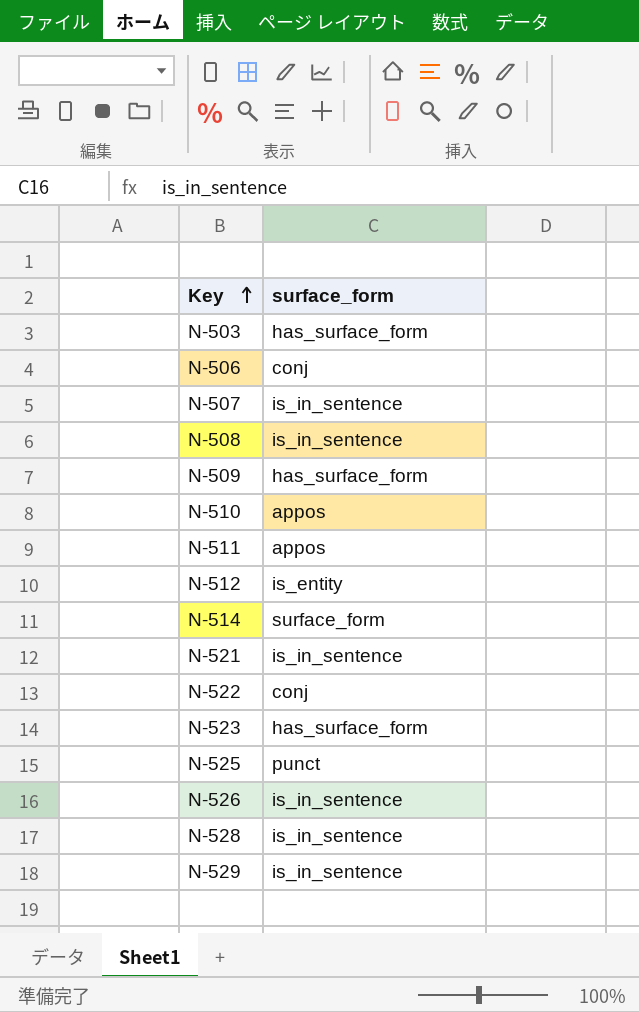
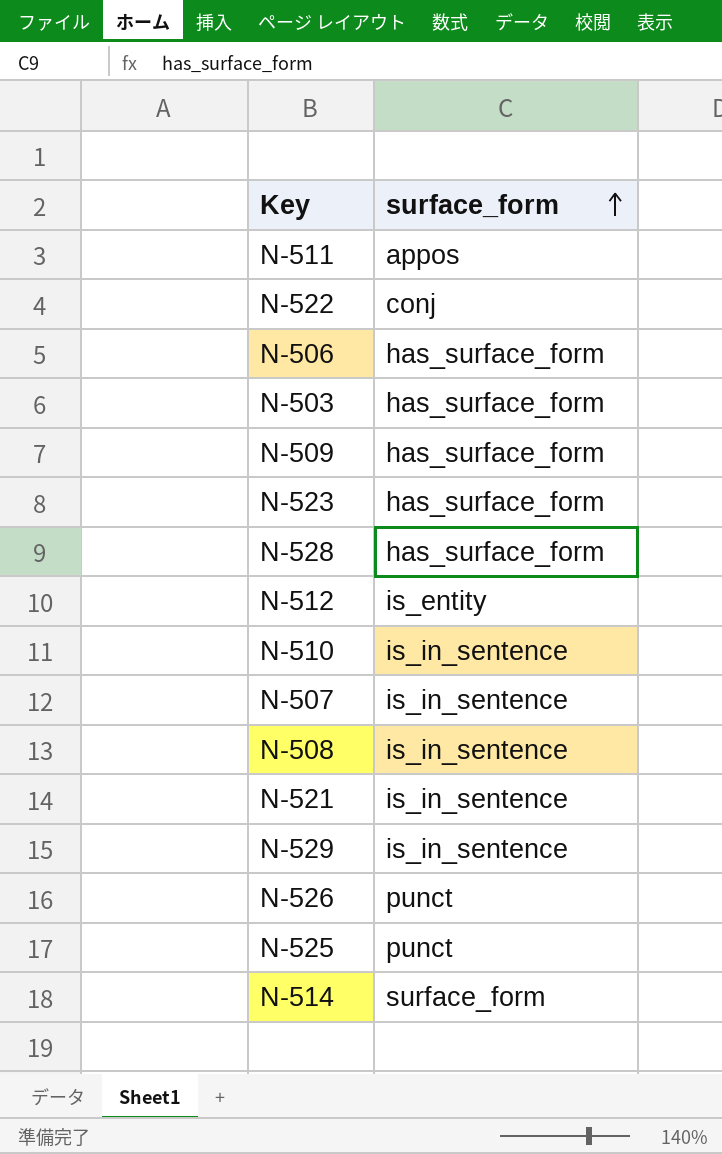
row order: Key ascending -> surface_form ascending
N-506 | surface_form: conj -> has_surface_form
N-528 | surface_form: is_in_sentence -> has_surface_form
N-510 | surface_form: appos -> is_in_sentence
N-526 | surface_form: is_in_sentence -> punct

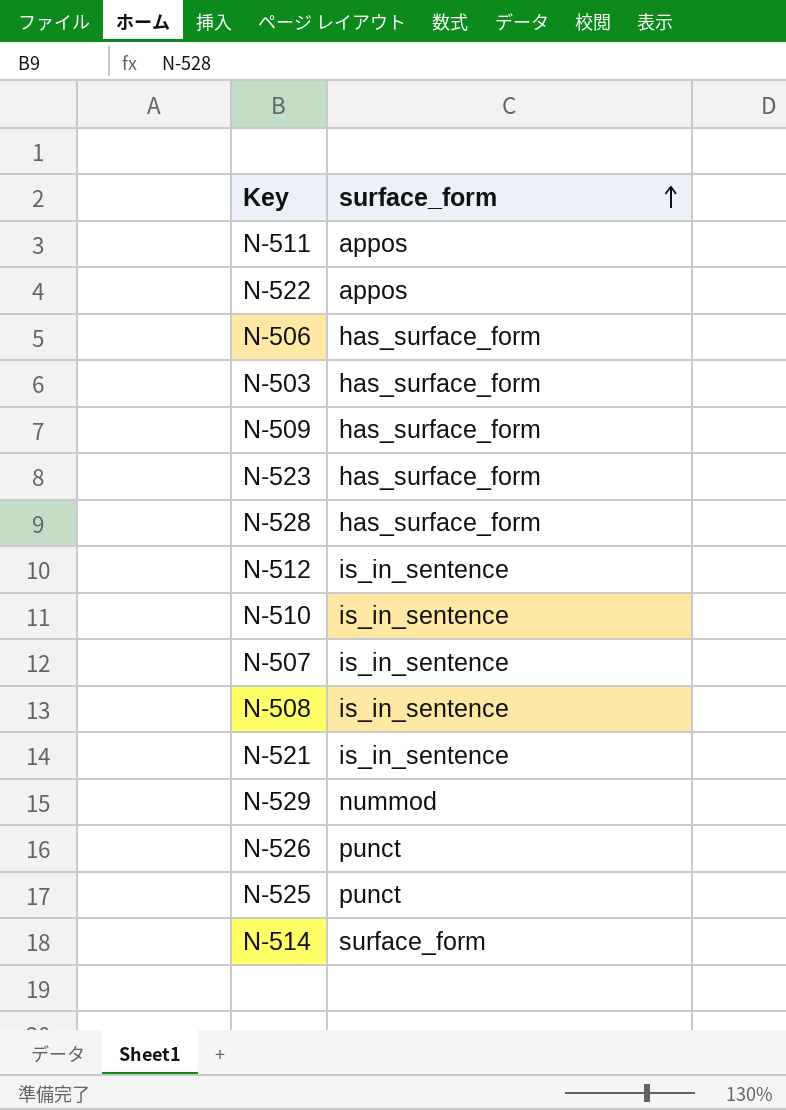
N-522 | surface_form: conj -> appos
N-512 | surface_form: is_entity -> is_in_sentence
N-529 | surface_form: is_in_sentence -> nummod

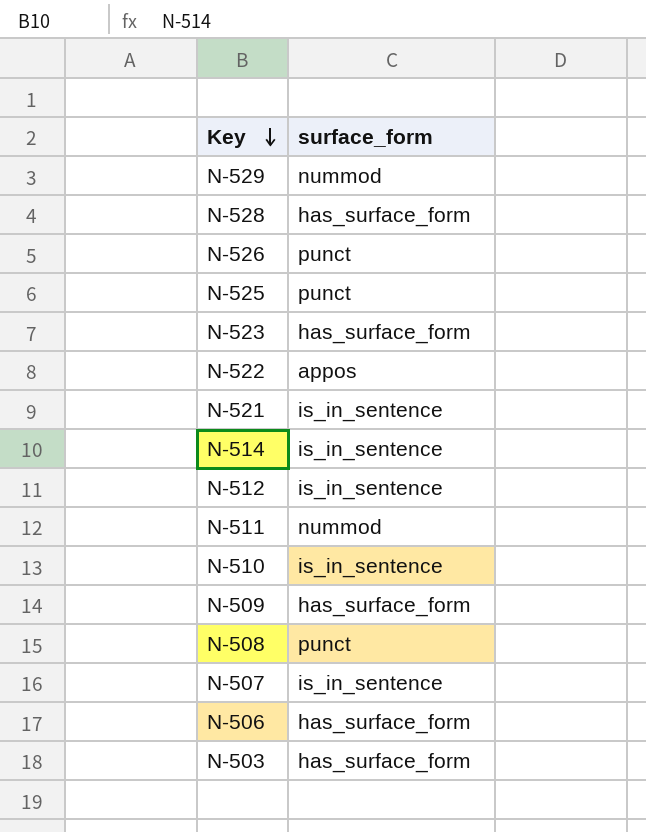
row order: surface_form ascending -> Key descending
N-514 | surface_form: surface_form -> is_in_sentence
N-511 | surface_form: appos -> nummod
N-508 | surface_form: is_in_sentence -> punct

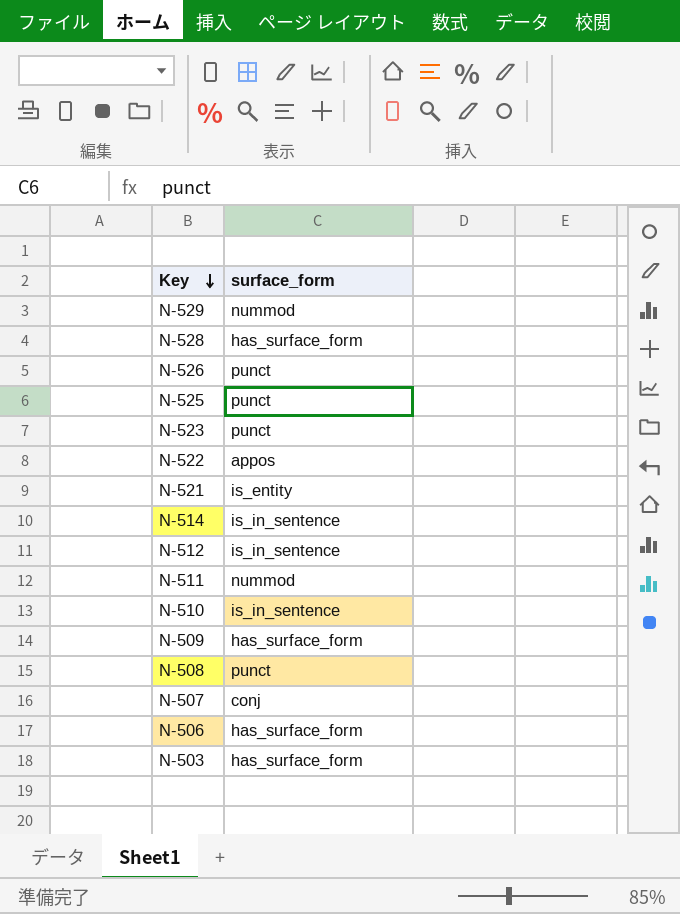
N-523 | surface_form: has_surface_form -> punct
N-521 | surface_form: is_in_sentence -> is_entity
N-507 | surface_form: is_in_sentence -> conj

